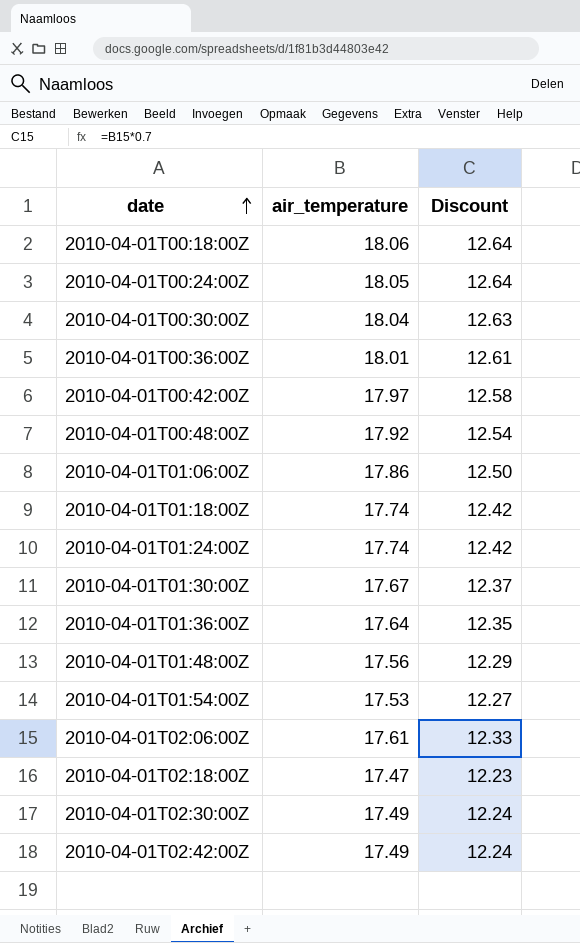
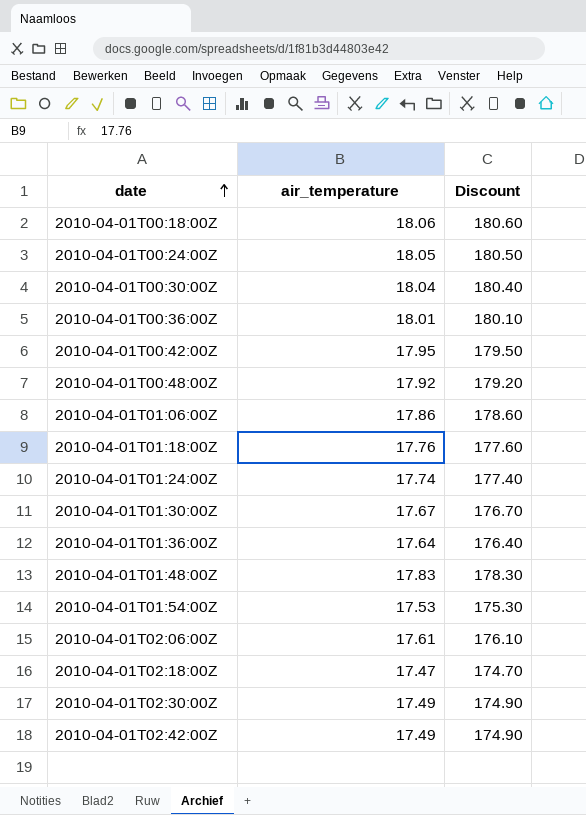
column Discount | formula: [air_temperature] * 0.7 -> [air_temperature] * 10
2010-04-01T00:42:00Z | air_temperature: 17.97 -> 17.95
2010-04-01T01:18:00Z | air_temperature: 17.74 -> 17.76
2010-04-01T01:48:00Z | air_temperature: 17.56 -> 17.83

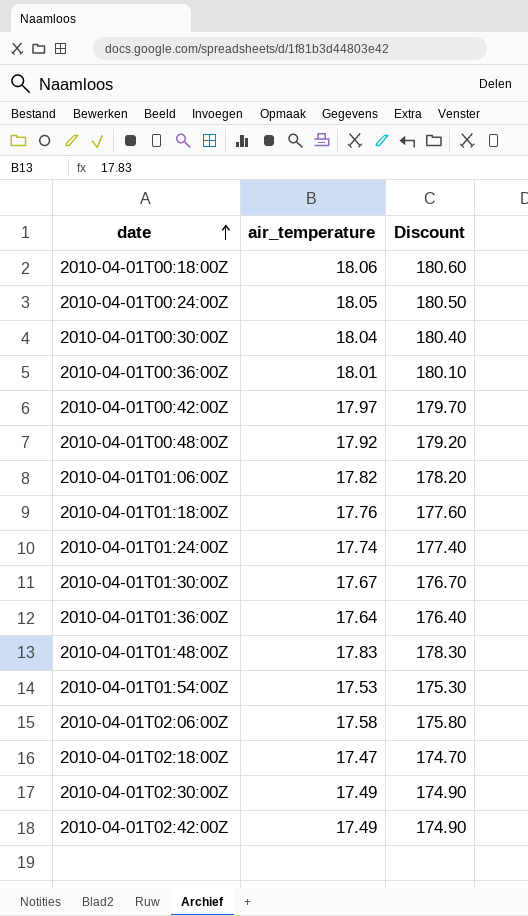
2010-04-01T00:42:00Z | air_temperature: 17.95 -> 17.97
2010-04-01T00:42:00Z | Discount: 179.50 -> 179.70
2010-04-01T01:06:00Z | air_temperature: 17.86 -> 17.82
2010-04-01T01:06:00Z | Discount: 178.60 -> 178.20
2010-04-01T02:06:00Z | air_temperature: 17.61 -> 17.58
2010-04-01T02:06:00Z | Discount: 176.10 -> 175.80

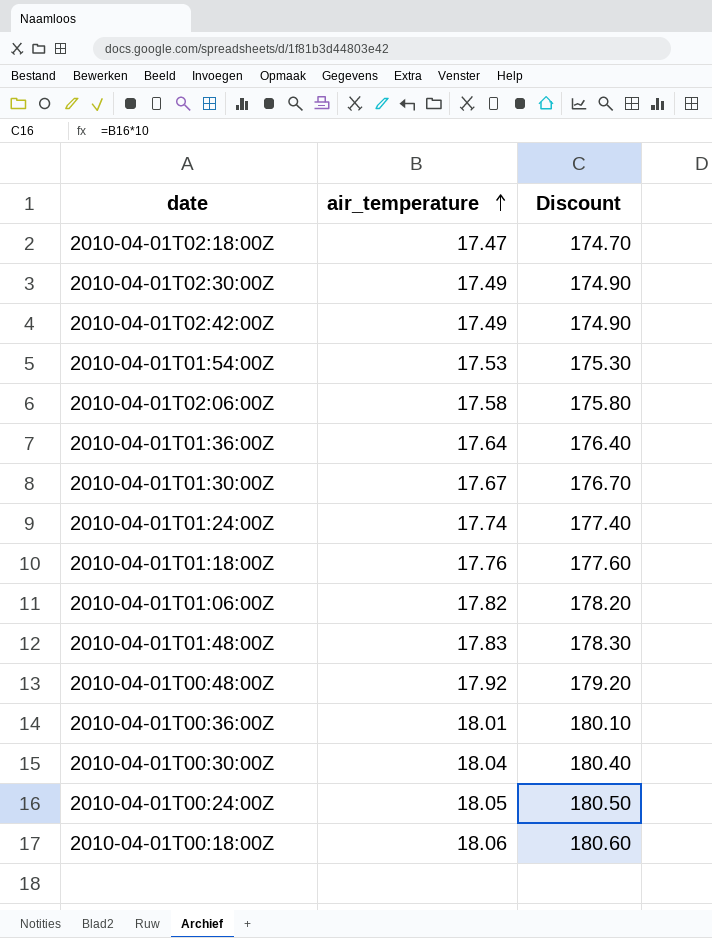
row order: date ascending -> air_temperature ascending
row 2010-04-01T00:42:00Z: 17.97 | 179.70 -> none

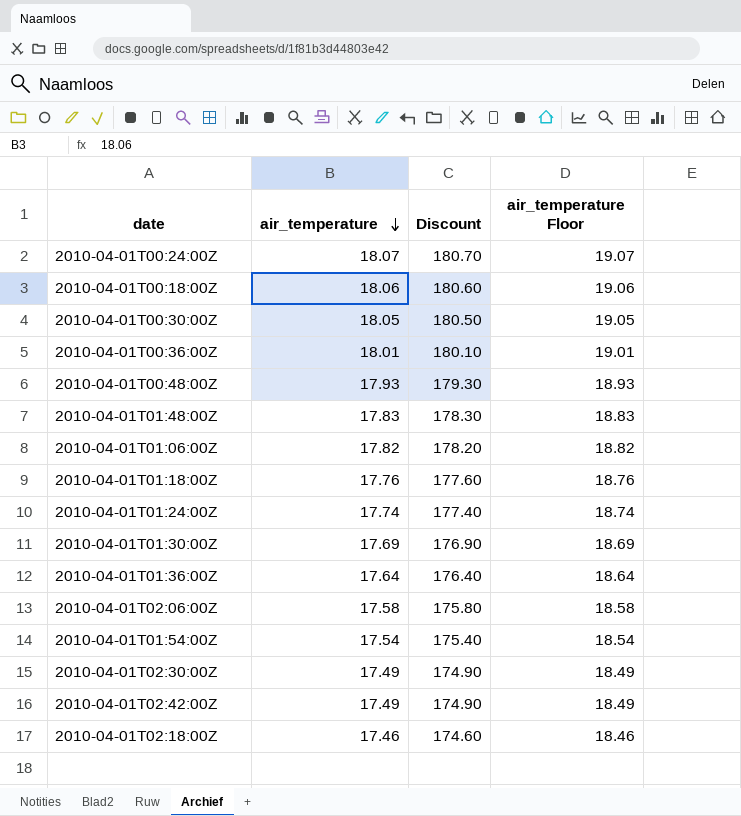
row order: air_temperature ascending -> air_temperature descending
column air_temperature Floor | formula: none -> [air_temperature] + 1
2010-04-01T00:24:00Z | air_temperature: 18.05 -> 18.07
2010-04-01T00:24:00Z | Discount: 180.50 -> 180.70
2010-04-01T00:30:00Z | air_temperature: 18.04 -> 18.05
2010-04-01T00:30:00Z | Discount: 180.40 -> 180.50
2010-04-01T00:48:00Z | air_temperature: 17.92 -> 17.93
2010-04-01T00:48:00Z | Discount: 179.20 -> 179.30
2010-04-01T01:30:00Z | air_temperature: 17.67 -> 17.69
2010-04-01T01:30:00Z | Discount: 176.70 -> 176.90
2010-04-01T01:54:00Z | air_temperature: 17.53 -> 17.54
2010-04-01T01:54:00Z | Discount: 175.30 -> 175.40
2010-04-01T02:18:00Z | air_temperature: 17.47 -> 17.46
2010-04-01T02:18:00Z | Discount: 174.70 -> 174.60

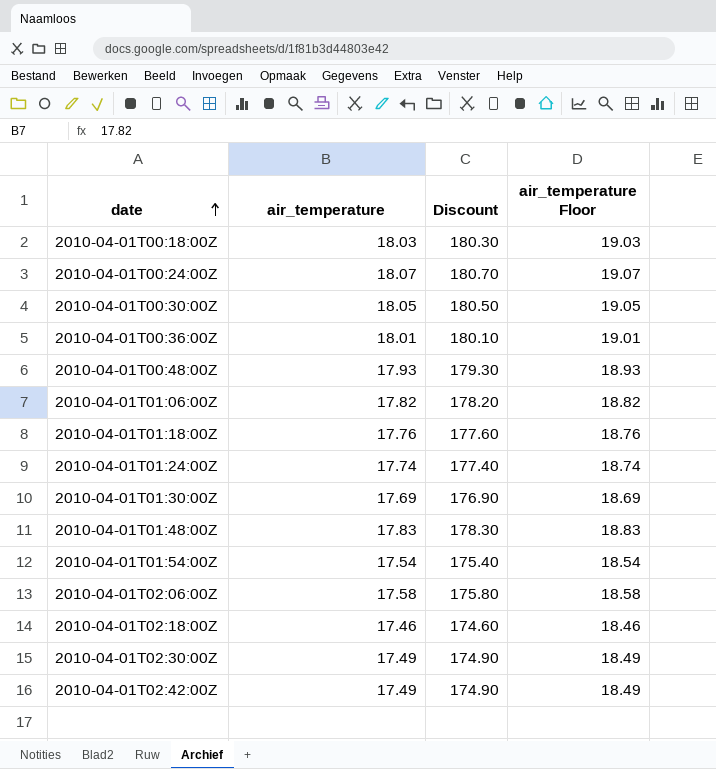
row order: air_temperature descending -> date ascending
row 2010-04-01T01:36:00Z: 17.64 | 176.40 | 18.64 -> none
2010-04-01T00:18:00Z | air_temperature: 18.06 -> 18.03
2010-04-01T00:18:00Z | Discount: 180.60 -> 180.30
2010-04-01T00:18:00Z | air_temperature Floor: 19.06 -> 19.03

